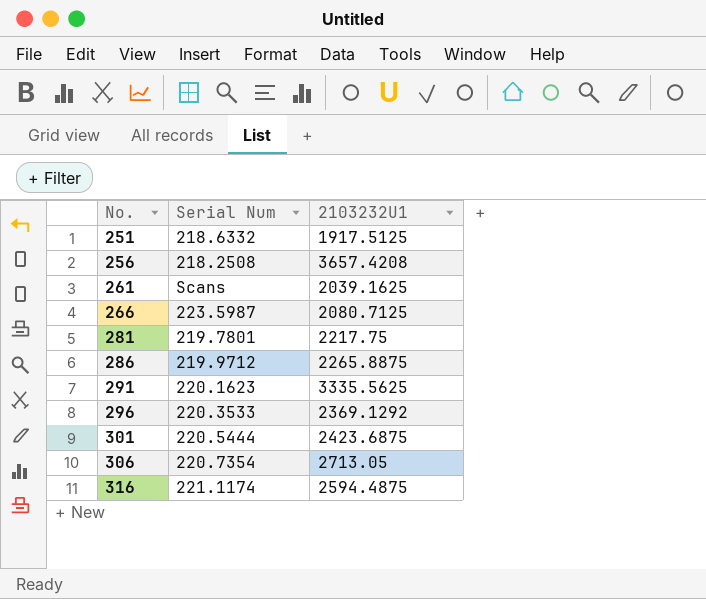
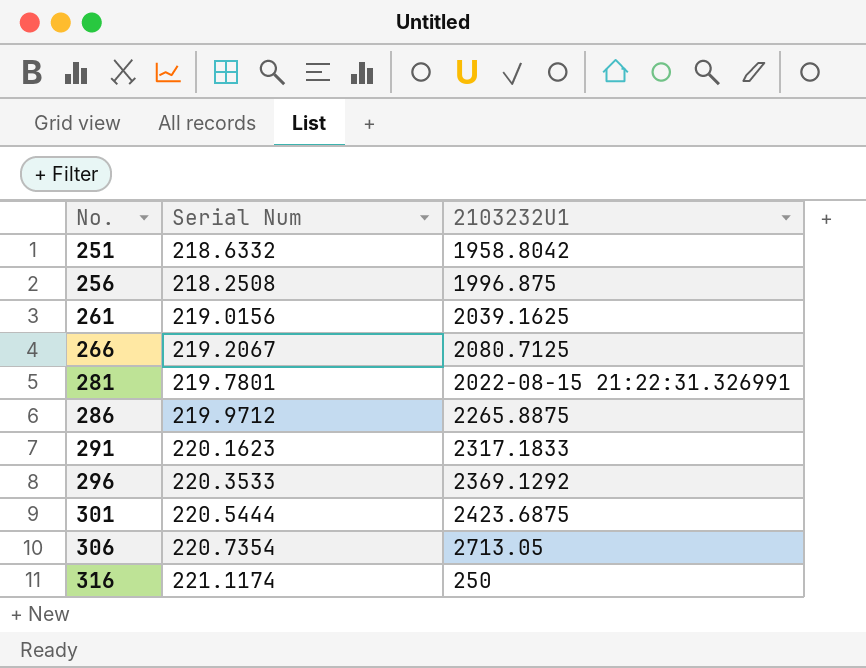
251 | 2103232U1: 1917.5125 -> 1958.8042
256 | 2103232U1: 3657.4208 -> 1996.875
261 | Serial Num: Scans -> 219.0156
266 | Serial Num: 223.5987 -> 219.2067
281 | 2103232U1: 2217.75 -> 2022-08-15 21:22:31.326991
291 | 2103232U1: 3335.5625 -> 2317.1833
316 | 2103232U1: 2594.4875 -> 250

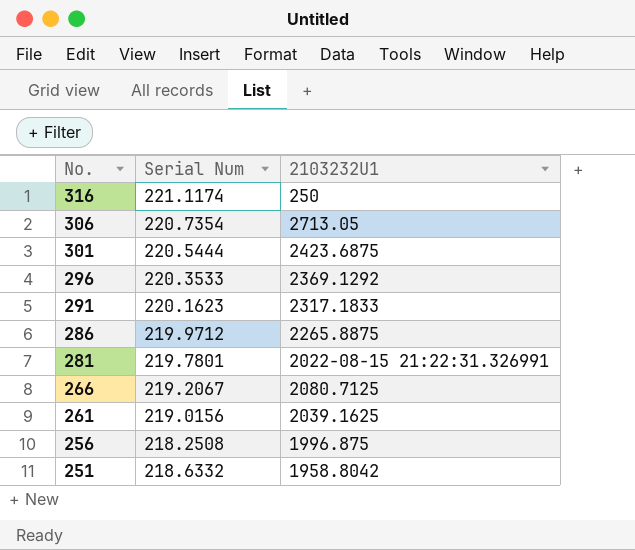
row order: No. ascending -> No. descending

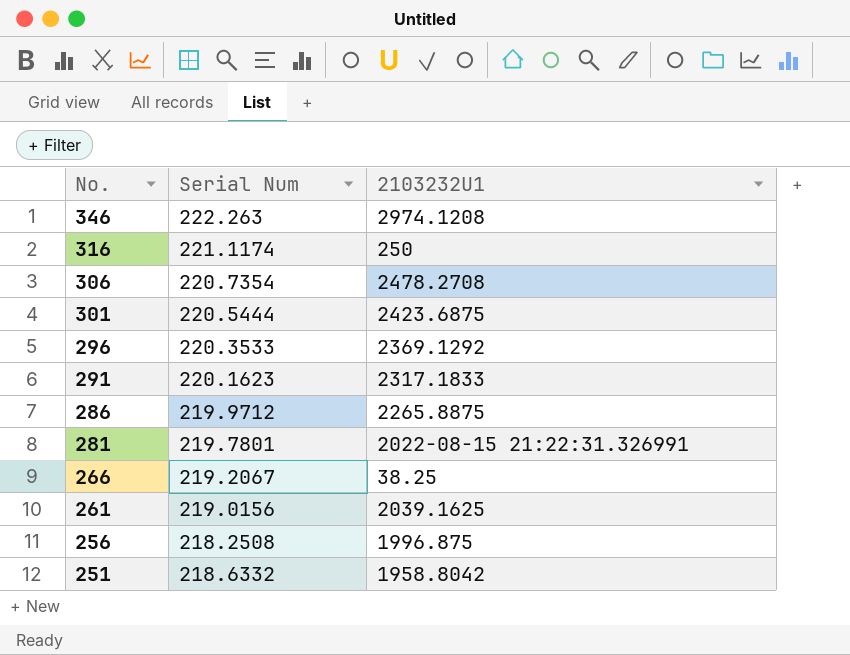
row 346: none -> 222.263 | 2974.1208
306 | 2103232U1: 2713.05 -> 2478.2708
266 | 2103232U1: 2080.7125 -> 38.25

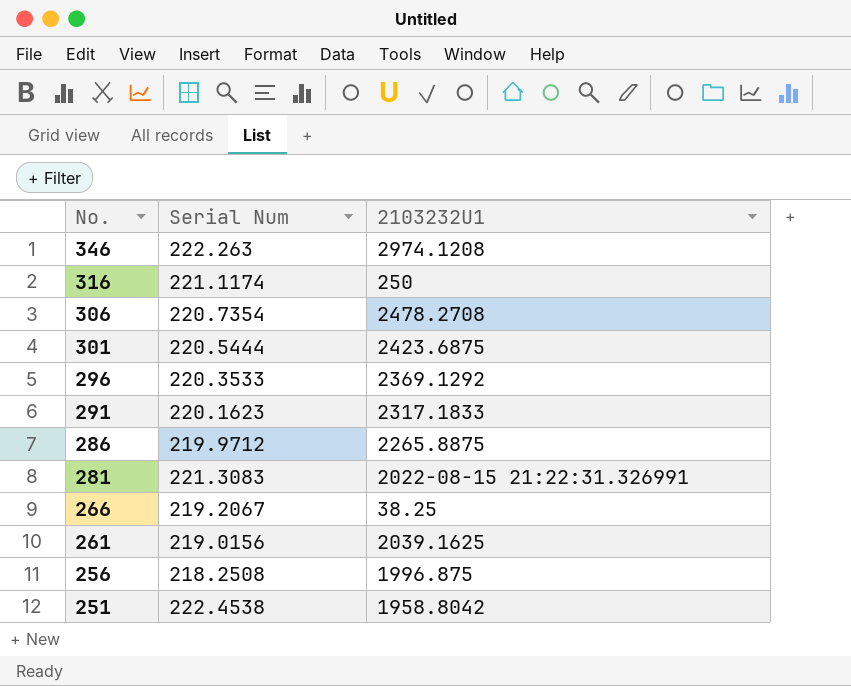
281 | Serial Num: 219.7801 -> 221.3083
251 | Serial Num: 218.6332 -> 222.4538

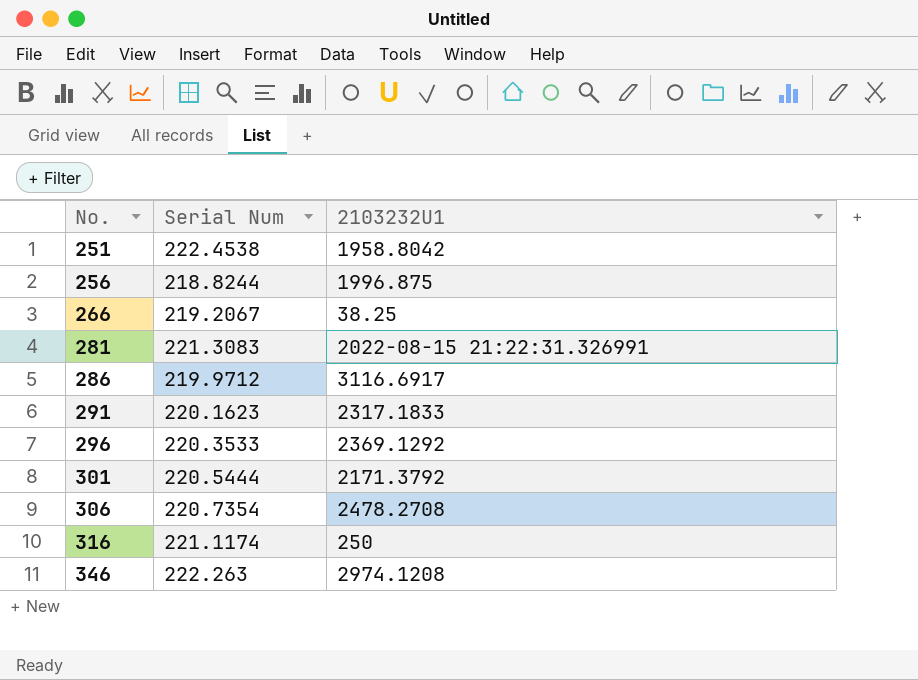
row order: No. descending -> No. ascending
row 261: 219.0156 | 2039.1625 -> none
256 | Serial Num: 218.2508 -> 218.8244
286 | 2103232U1: 2265.8875 -> 3116.6917
301 | 2103232U1: 2423.6875 -> 2171.3792

